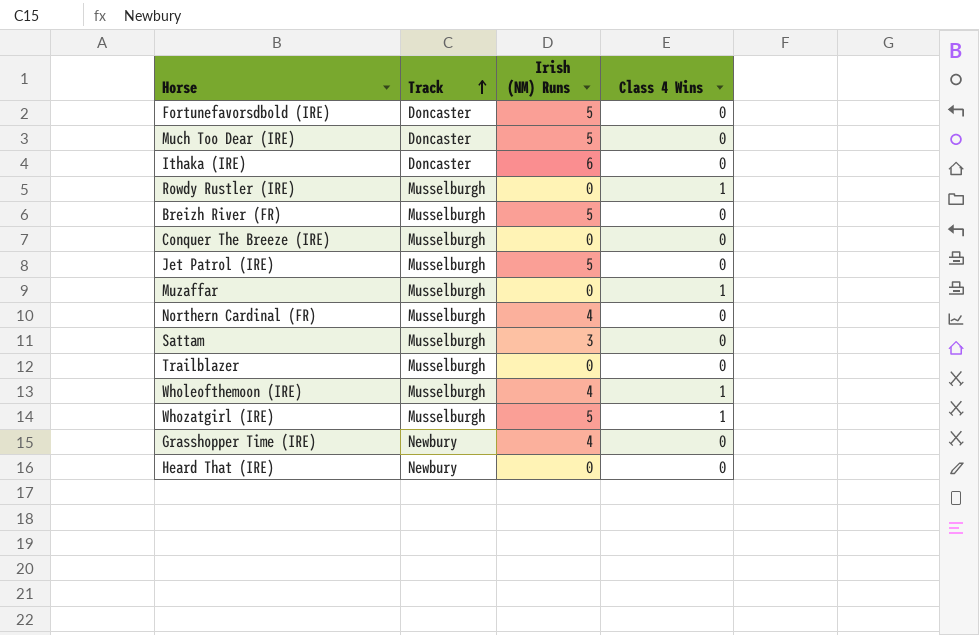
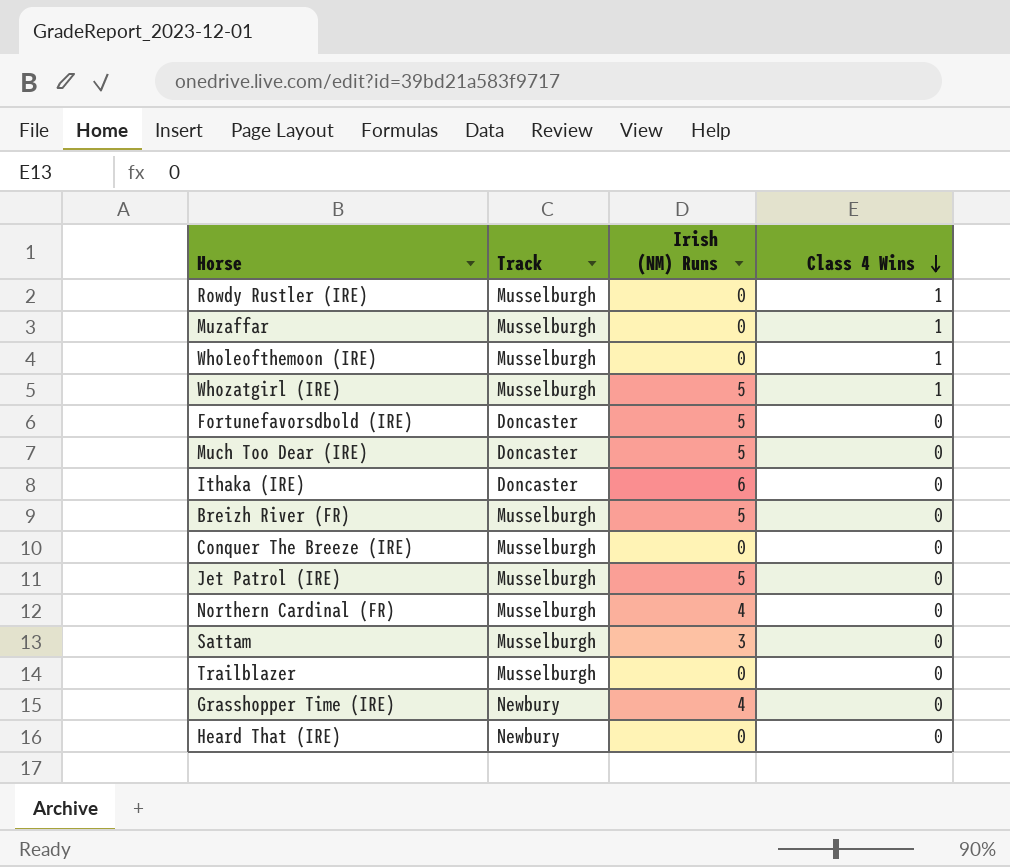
row order: Track ascending -> Class 4 Wins descending
Wholeofthemoon (IRE) | Irish (NM) Runs: 4 -> 0

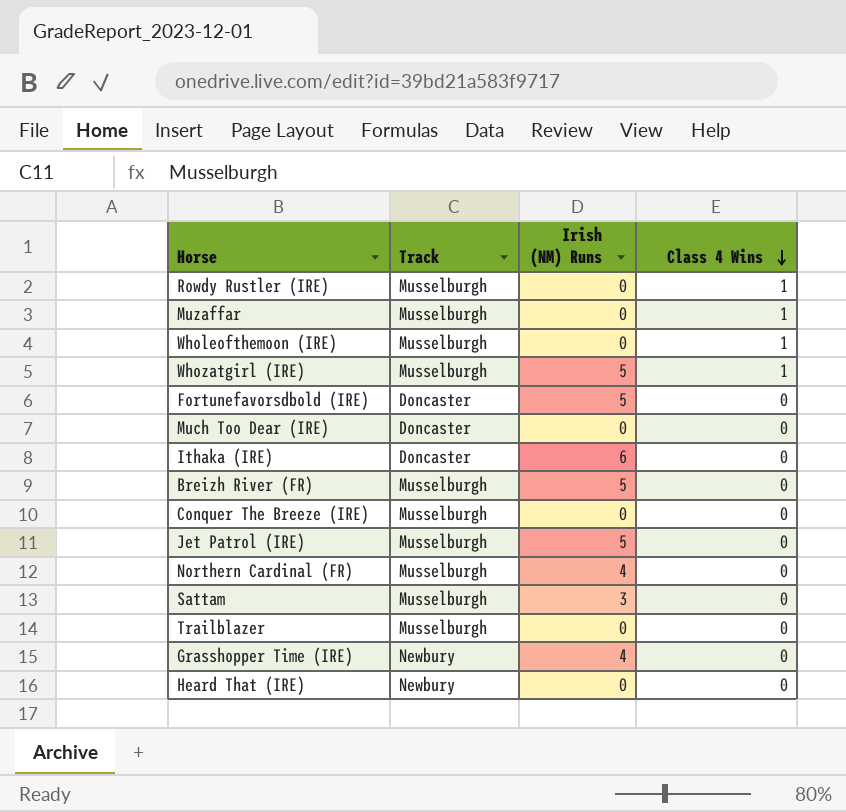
Much Too Dear (IRE) | Irish (NM) Runs: 5 -> 0

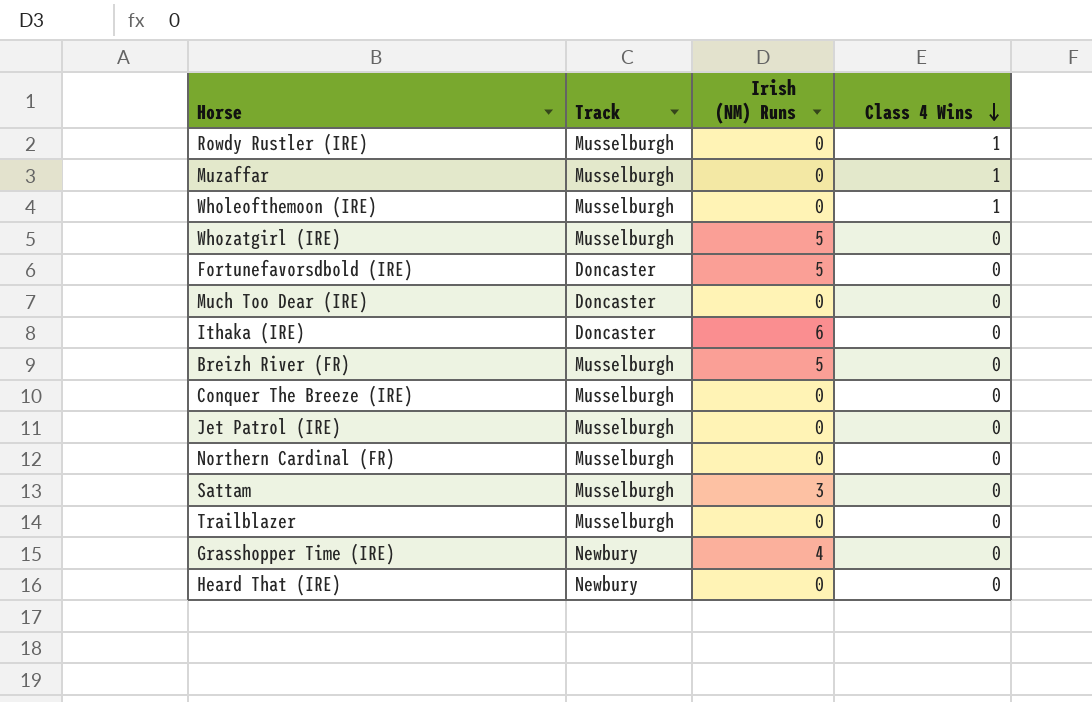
Whozatgirl (IRE) | Class 4 Wins: 1 -> 0
Jet Patrol (IRE) | Irish (NM) Runs: 5 -> 0
Northern Cardinal (FR) | Irish (NM) Runs: 4 -> 0

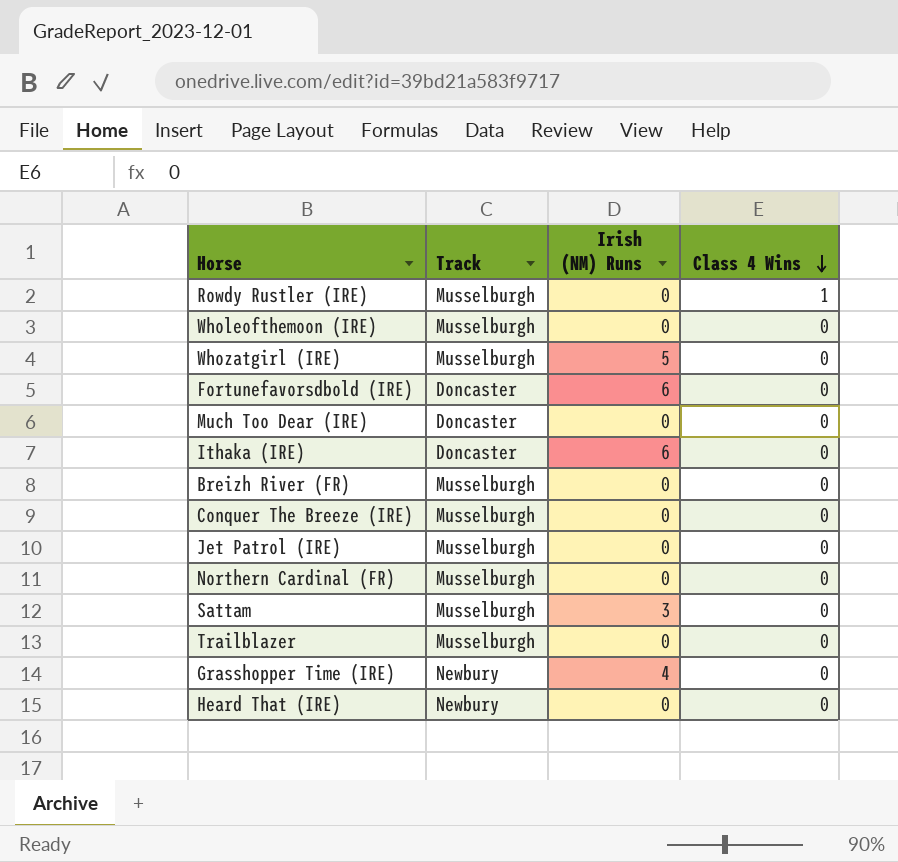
row Muzaffar: Musselburgh | 0 | 1 -> none
Wholeofthemoon (IRE) | Class 4 Wins: 1 -> 0
Fortunefavorsdbold (IRE) | Irish (NM) Runs: 5 -> 6
Breizh River (FR) | Irish (NM) Runs: 5 -> 0

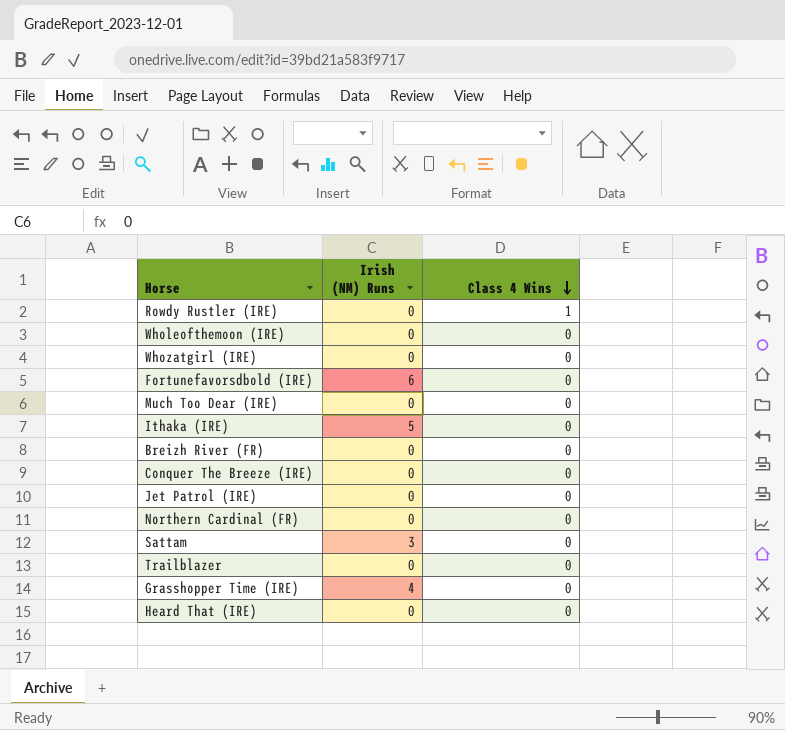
column Track | position: 2 -> none
Whozatgirl (IRE) | Irish (NM) Runs: 5 -> 0
Ithaka (IRE) | Irish (NM) Runs: 6 -> 5

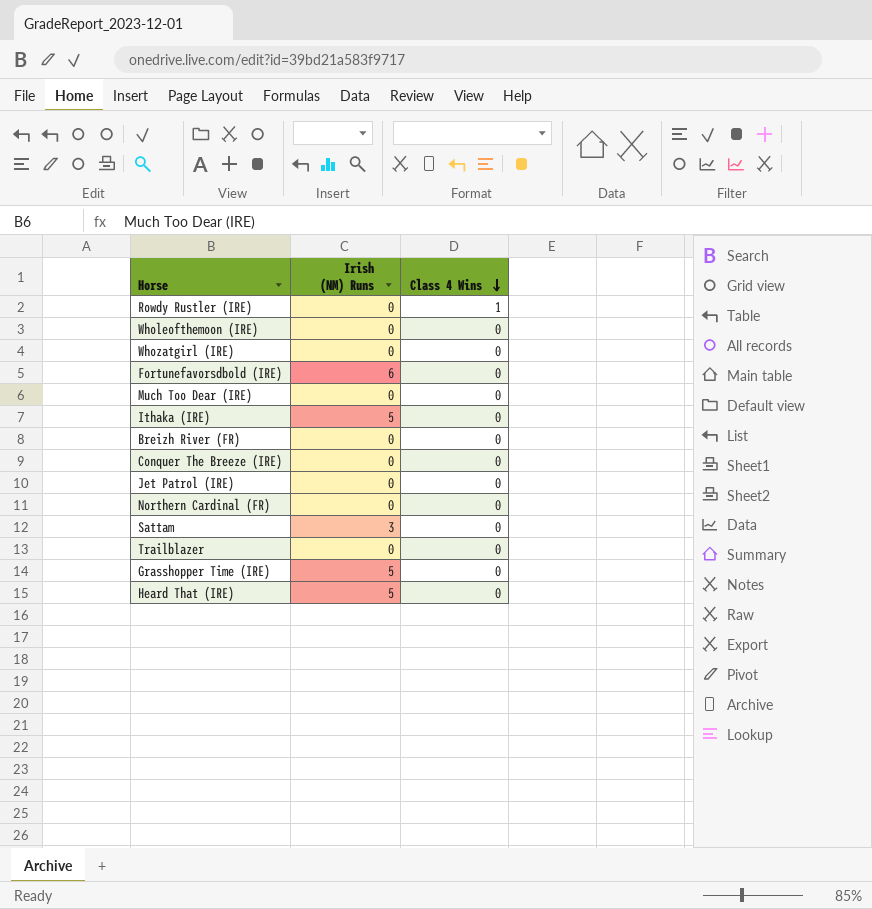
Grasshopper Time (IRE) | Irish (NM) Runs: 4 -> 5
Heard That (IRE) | Irish (NM) Runs: 0 -> 5

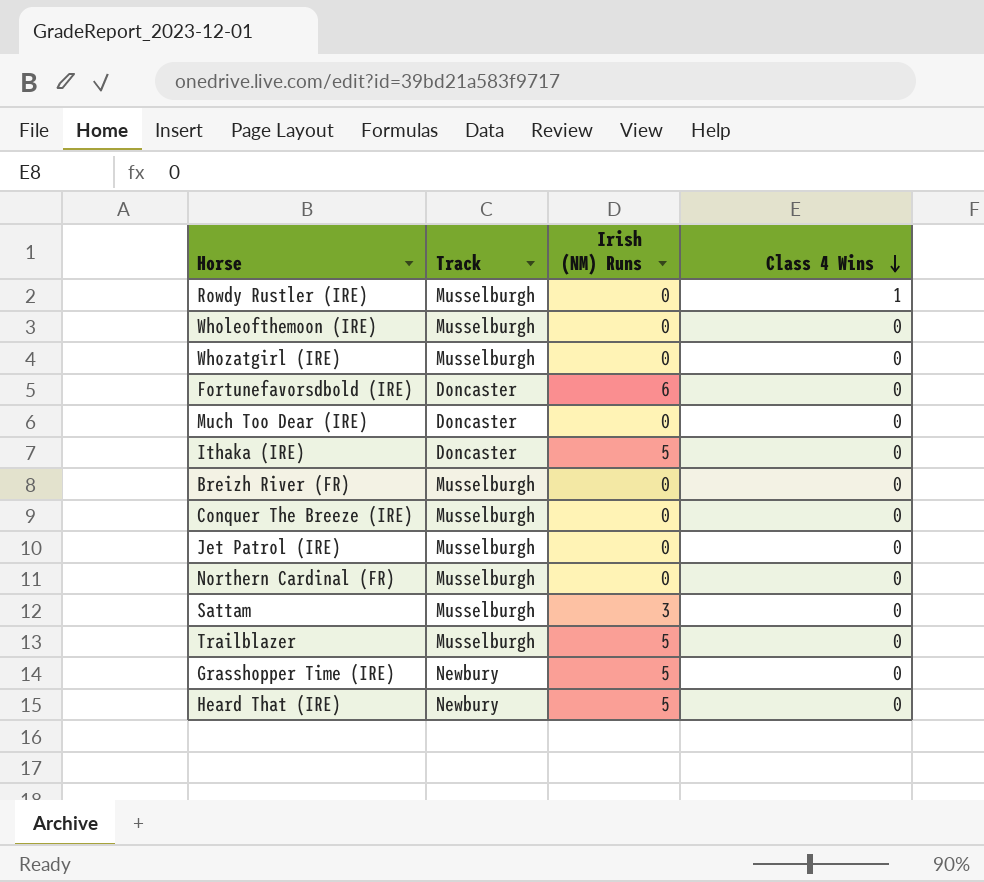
column Track | position: none -> 2
Trailblazer | Irish (NM) Runs: 0 -> 5

